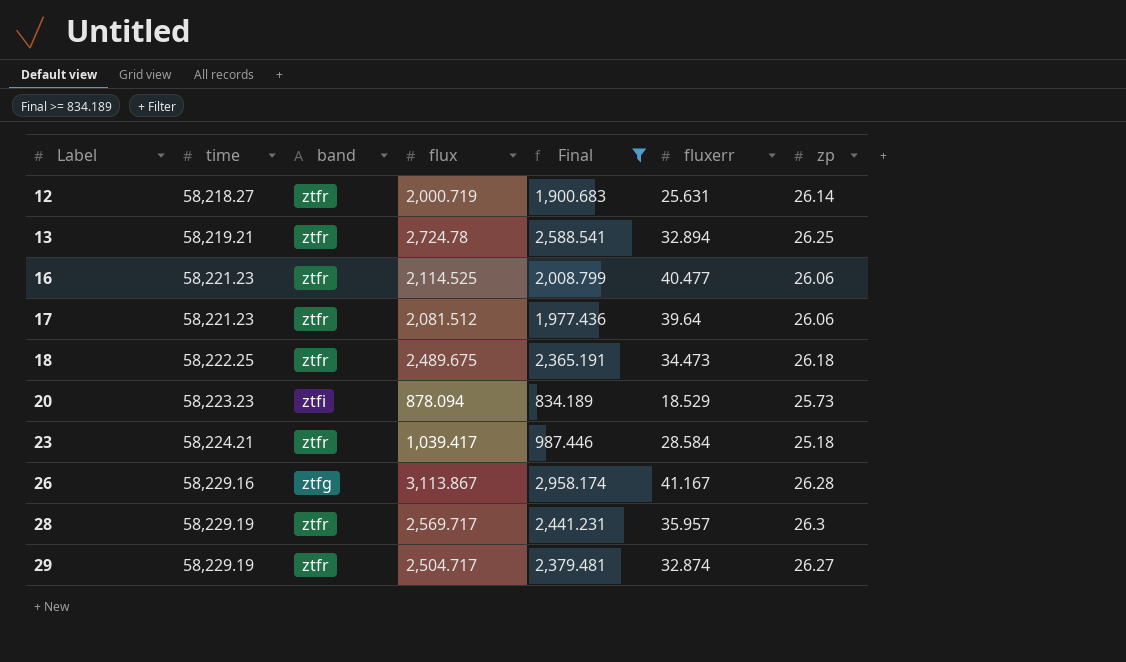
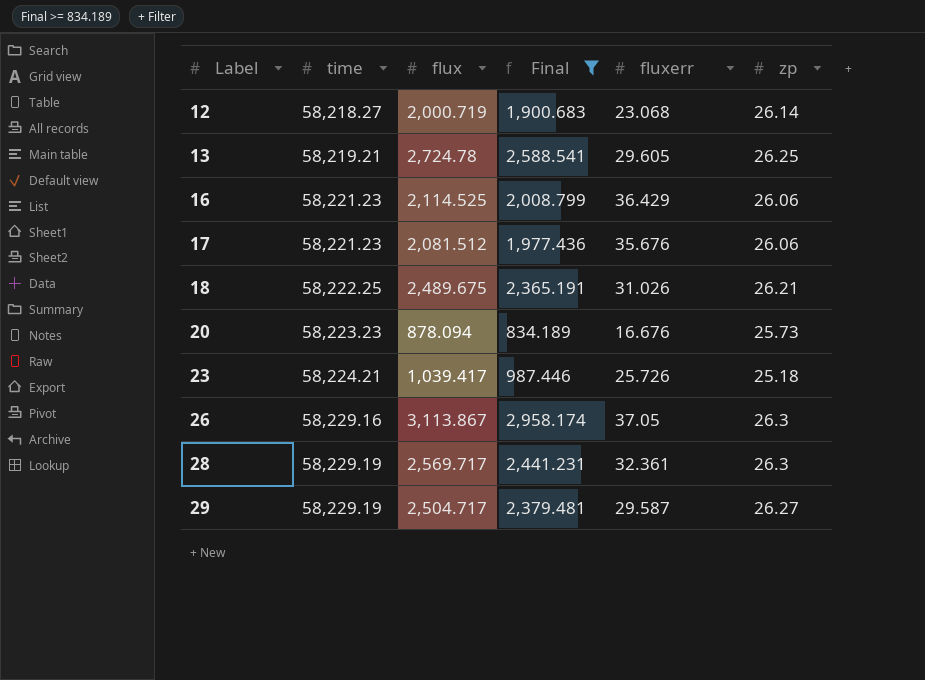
column band | position: 3 -> none
12 | fluxerr: 25.631 -> 23.068
13 | fluxerr: 32.894 -> 29.605
16 | fluxerr: 40.477 -> 36.429
17 | fluxerr: 39.64 -> 35.676
18 | fluxerr: 34.473 -> 31.026
18 | zp: 26.18 -> 26.21
20 | fluxerr: 18.529 -> 16.676
23 | fluxerr: 28.584 -> 25.726
26 | fluxerr: 41.167 -> 37.05
26 | zp: 26.28 -> 26.3
28 | fluxerr: 35.957 -> 32.361
29 | fluxerr: 32.874 -> 29.587

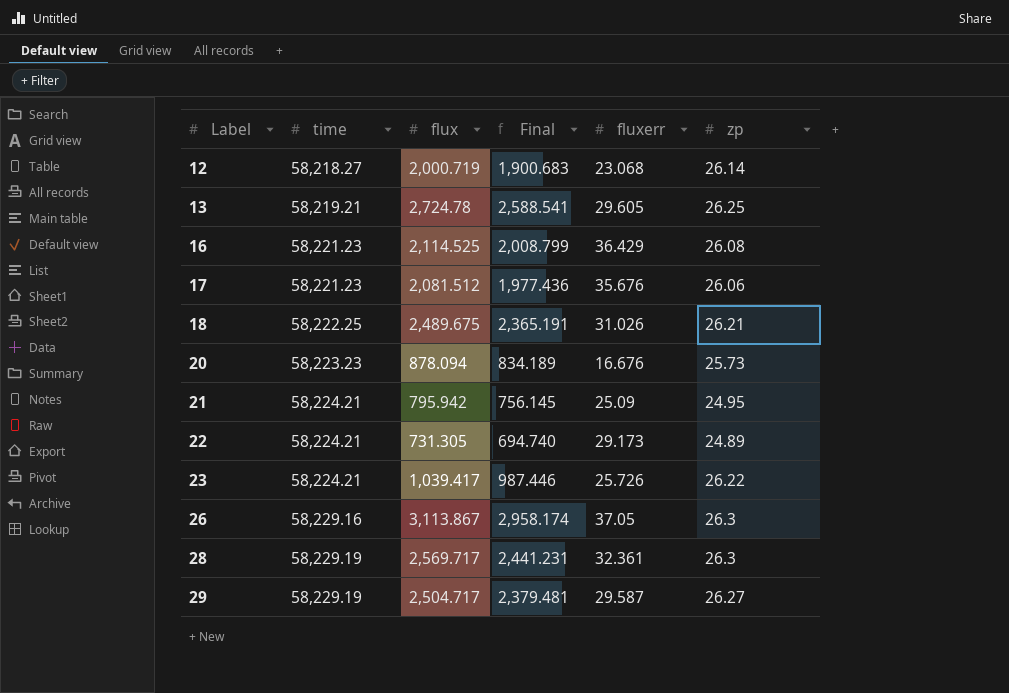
filter: Final >= 834.189 -> none
16 | zp: 26.06 -> 26.08
23 | zp: 25.18 -> 26.22

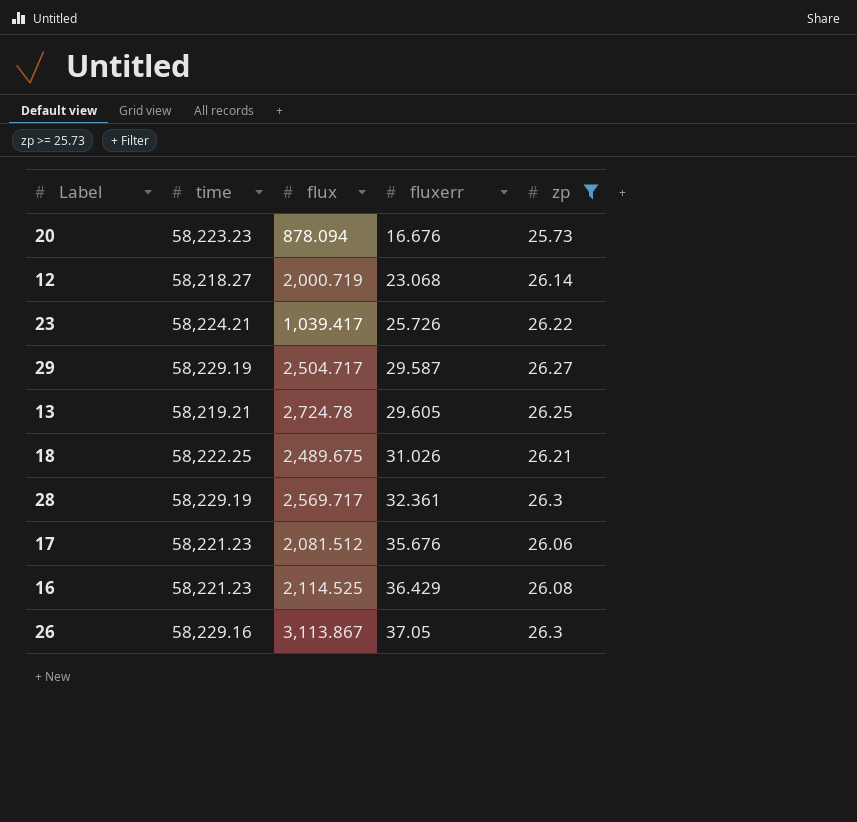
filter: none -> zp >= 25.73
row order: Label ascending -> fluxerr ascending
column Final | formula: [flux] * 0.95 -> none

